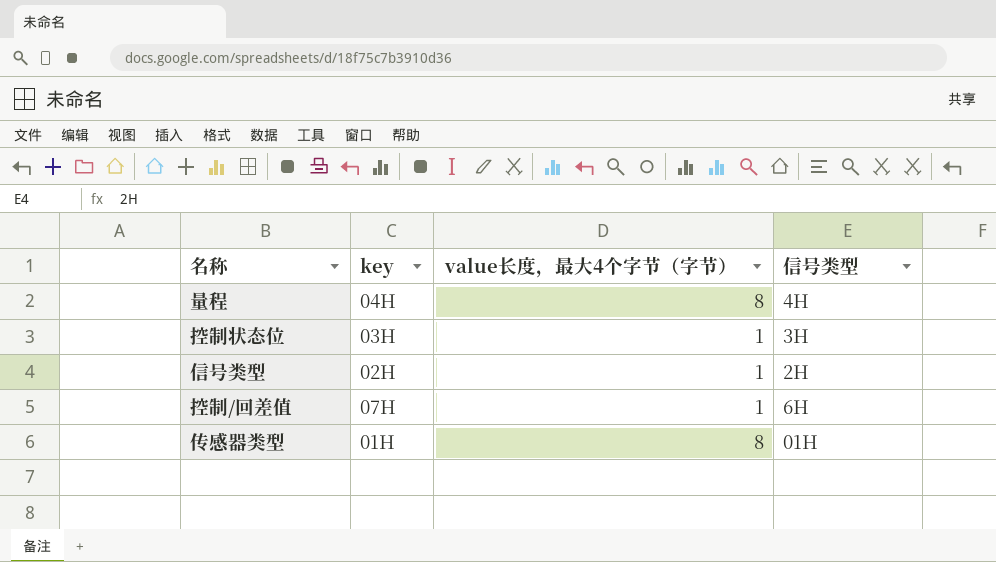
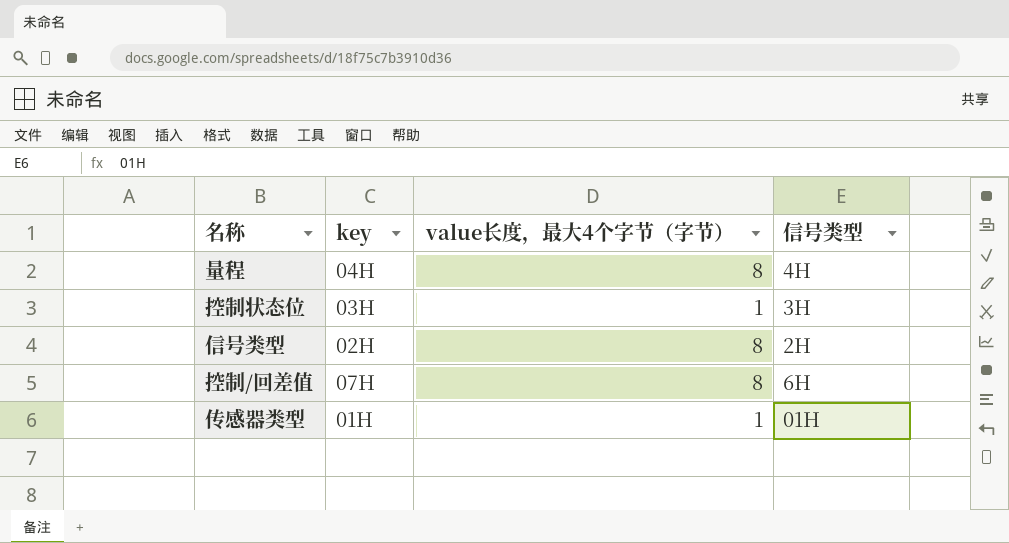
信号类型 | value长度，最大4个字节（字节）: 1 -> 8
控制/回差值 | value长度，最大4个字节（字节）: 1 -> 8
传感器类型 | value长度，最大4个字节（字节）: 8 -> 1

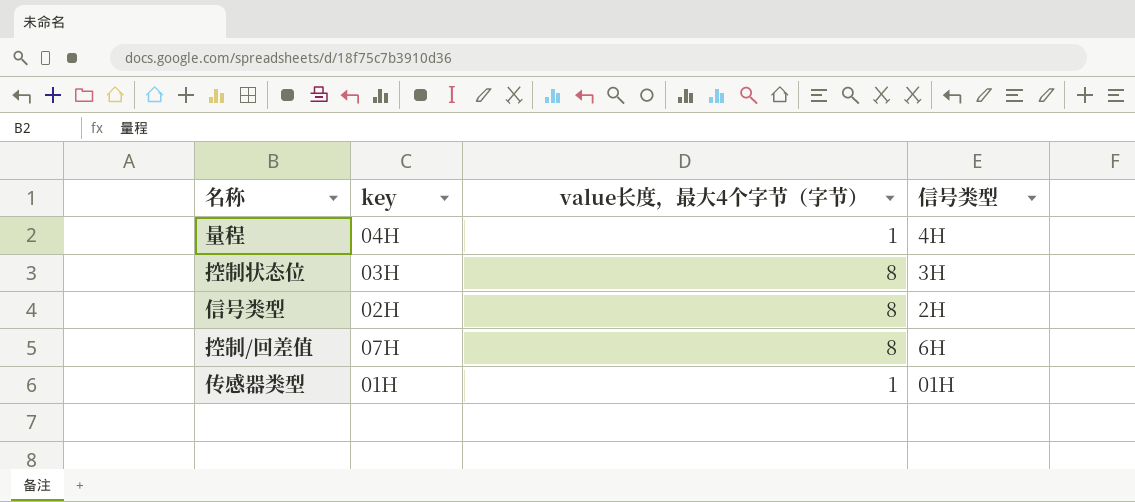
量程 | value长度，最大4个字节（字节）: 8 -> 1
控制状态位 | value长度，最大4个字节（字节）: 1 -> 8

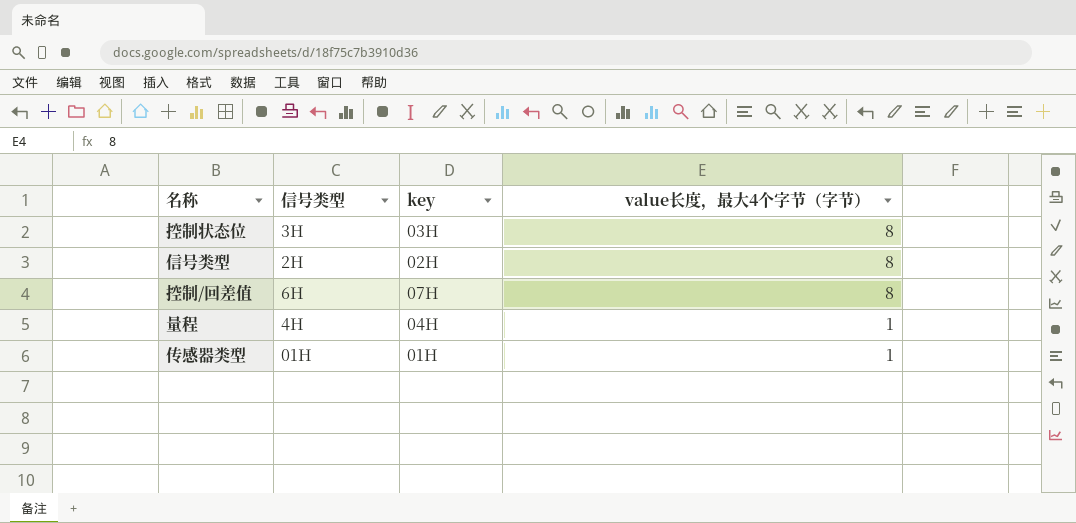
row order: none -> value长度，最大4个字节（字节） descending
column 信号类型 | position: 4 -> 2

